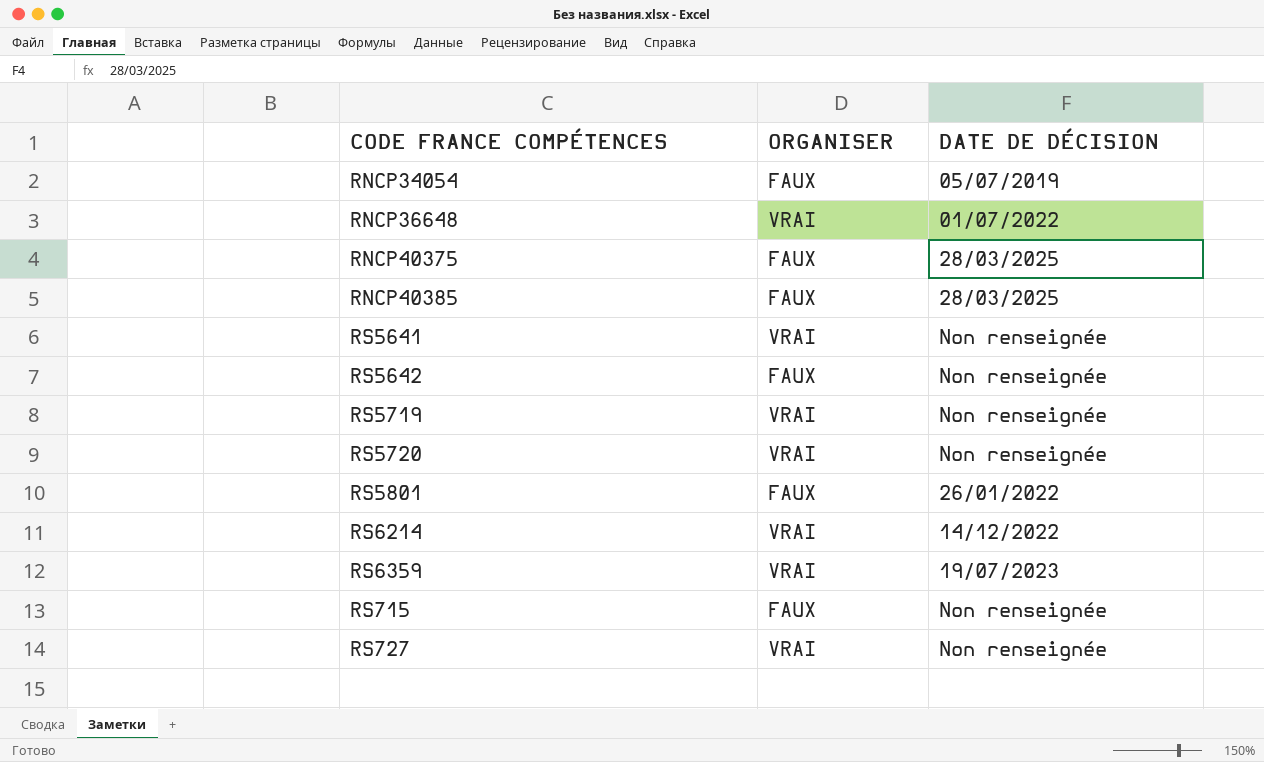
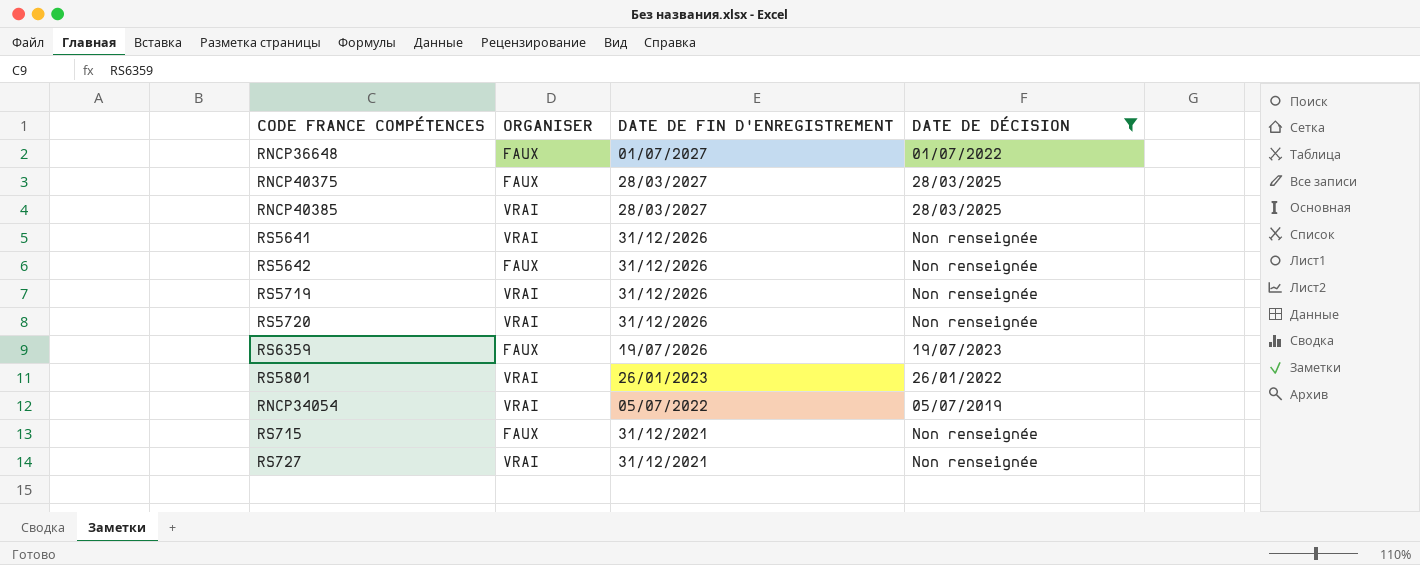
filter: none -> DATE DE DÉCISION != 14/12/2022
row order: none -> DATE DE FIN D'ENREGISTREMENT descending
column DATE DE FIN D'ENREGISTREMENT | position: none -> 3
RNCP36648 | ORGANISER: VRAI -> FAUX
RNCP40385 | ORGANISER: FAUX -> VRAI
RS6359 | ORGANISER: VRAI -> FAUX
RS5801 | ORGANISER: FAUX -> VRAI
RNCP34054 | ORGANISER: FAUX -> VRAI

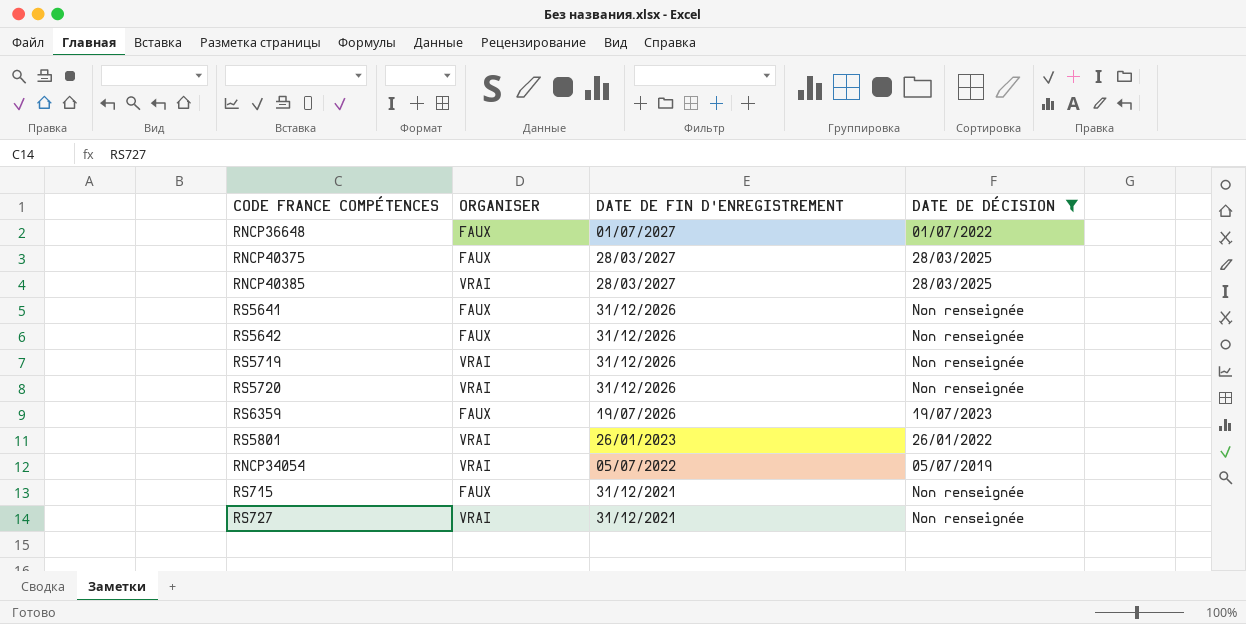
RS5641 | ORGANISER: VRAI -> FAUX

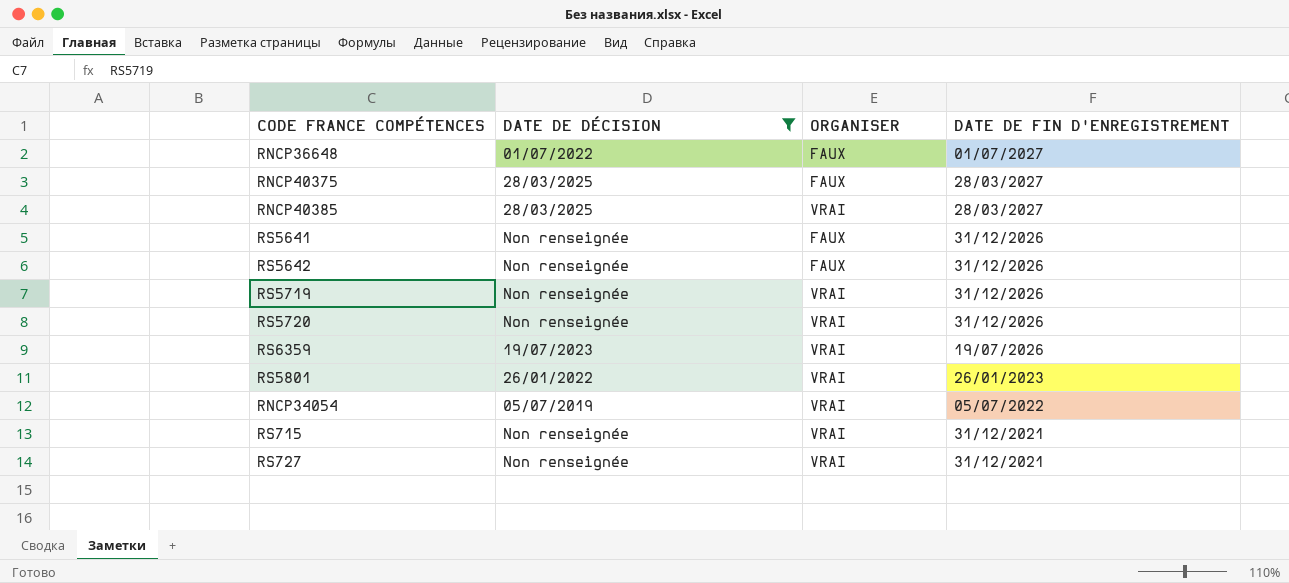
column DATE DE DÉCISION | position: 4 -> 2
RS6359 | ORGANISER: FAUX -> VRAI
RS715 | ORGANISER: FAUX -> VRAI

